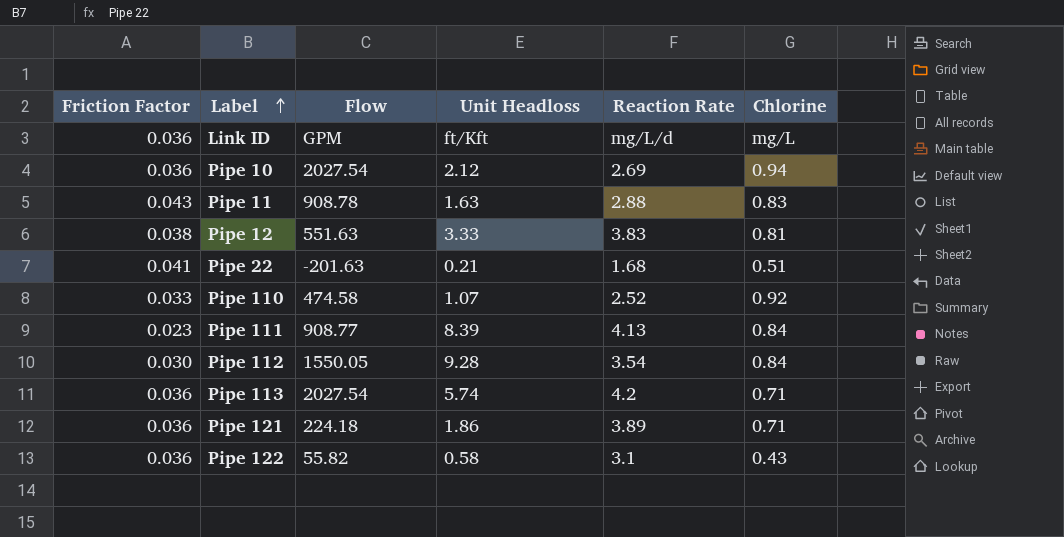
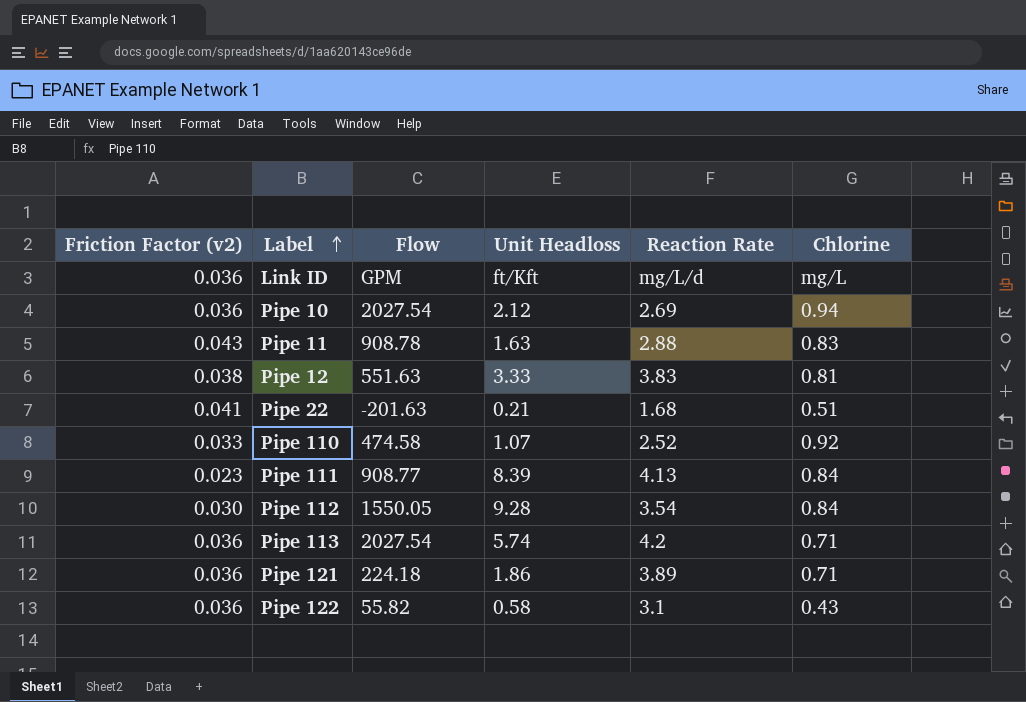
column name: Friction Factor -> Friction Factor (v2)

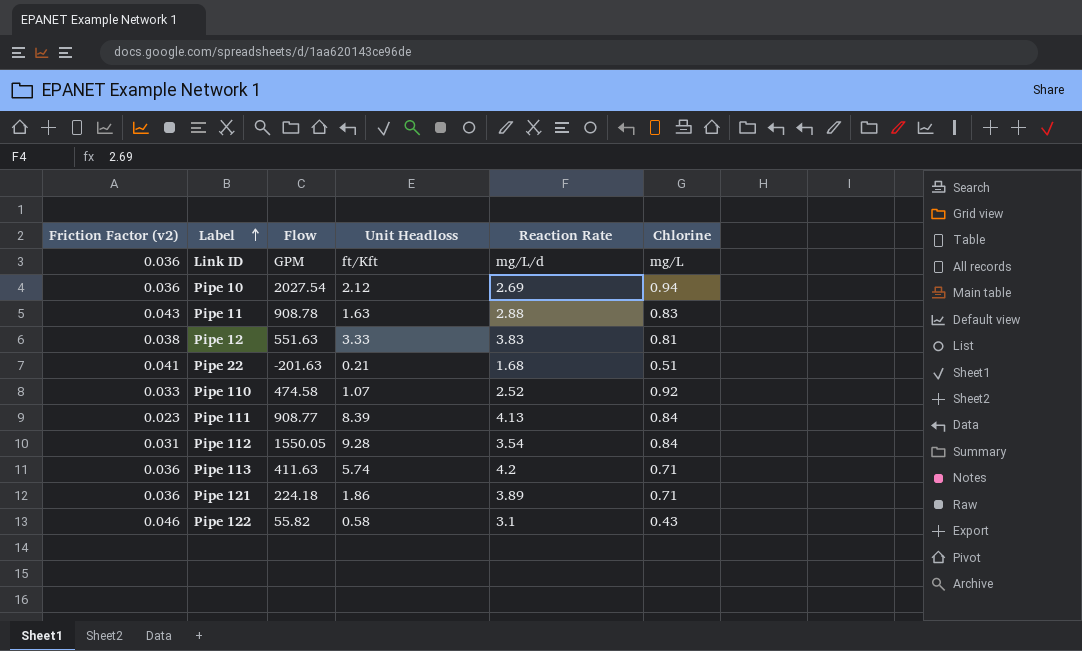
Pipe 112 | Friction Factor (v2): 0.030 -> 0.031
Pipe 113 | Flow: 2027.54 -> 411.63
Pipe 122 | Friction Factor (v2): 0.036 -> 0.046

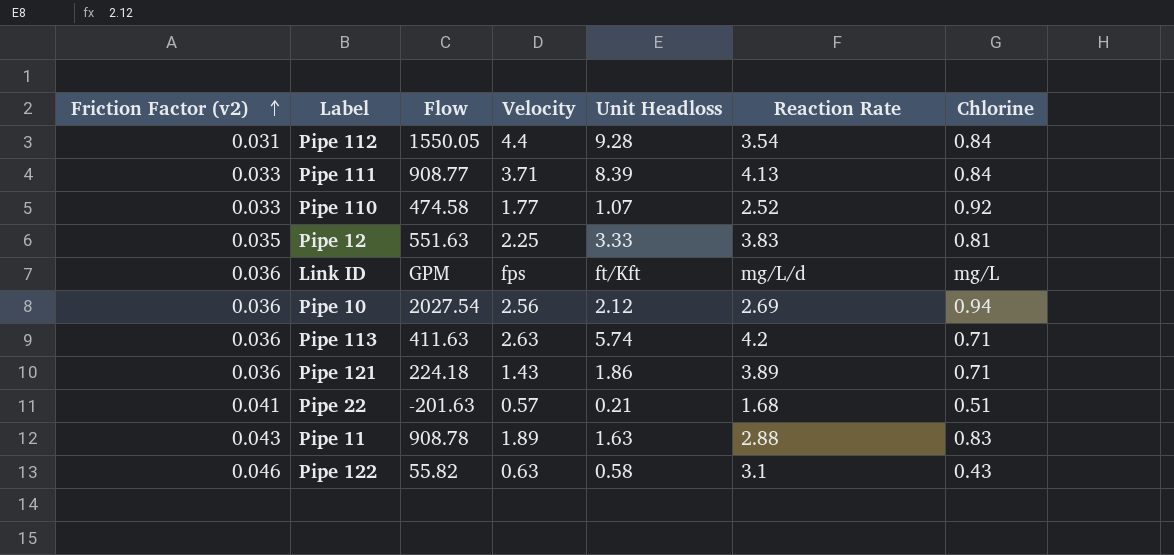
row order: Label ascending -> Friction Factor (v2) ascending
column Velocity | position: none -> 4
Pipe 111 | Friction Factor (v2): 0.023 -> 0.033
Pipe 12 | Friction Factor (v2): 0.038 -> 0.035

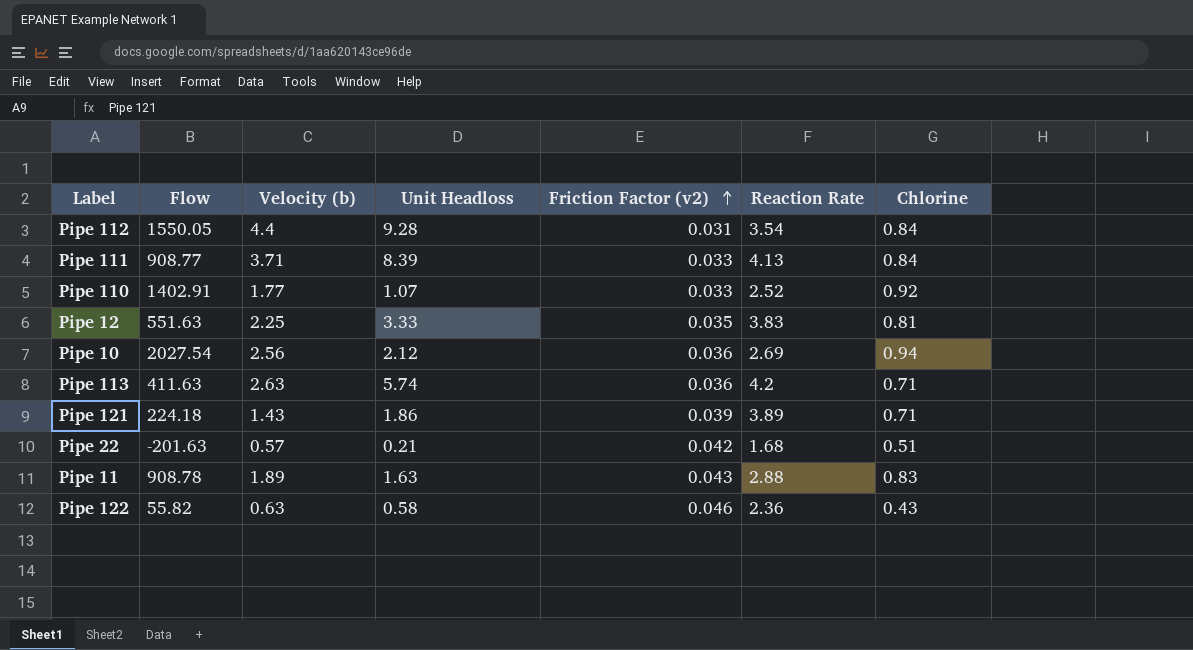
column name: Velocity -> Velocity (b)
column Friction Factor (v2) | position: 1 -> 5
row Link ID: 0.036 | GPM | fps | ft/Kft | mg/L/d | mg/L -> none
Pipe 110 | Flow: 474.58 -> 1402.91
Pipe 121 | Friction Factor (v2): 0.036 -> 0.039
Pipe 22 | Friction Factor (v2): 0.041 -> 0.042
Pipe 122 | Reaction Rate: 3.1 -> 2.36

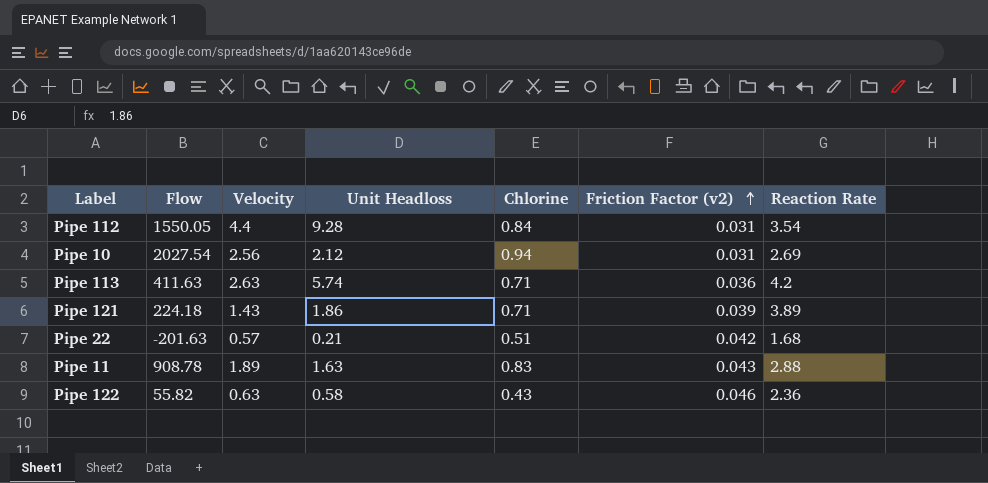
column name: Velocity (b) -> Velocity
column Chlorine | position: 7 -> 5
row Pipe 111: 908.77 | 3.71 | 8.39 | 0.033 | 4.13 | 0.84 -> none
row Pipe 110: 1402.91 | 1.77 | 1.07 | 0.033 | 2.52 | 0.92 -> none
row Pipe 12: 551.63 | 2.25 | 3.33 | 0.035 | 3.83 | 0.81 -> none
Pipe 10 | Friction Factor (v2): 0.036 -> 0.031

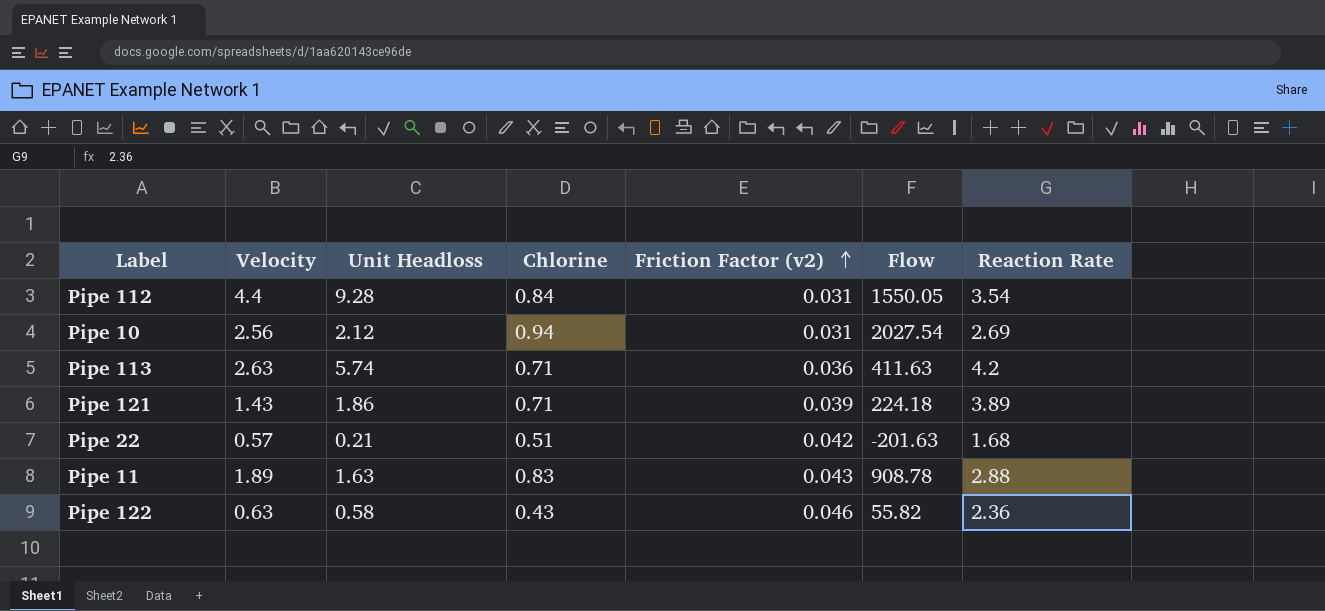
column Flow | position: 2 -> 6

